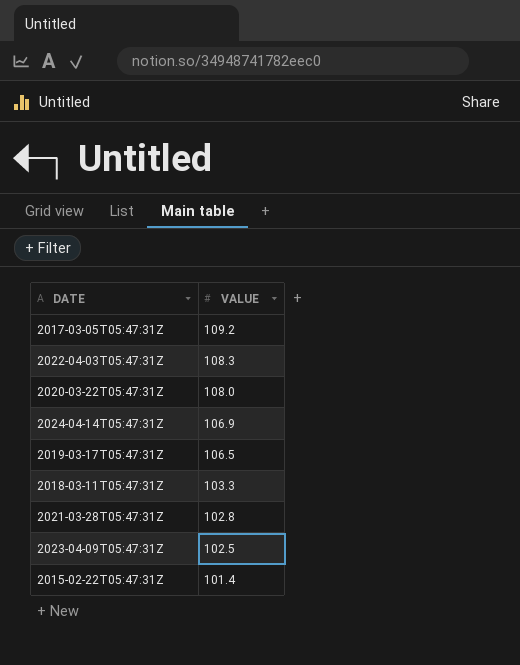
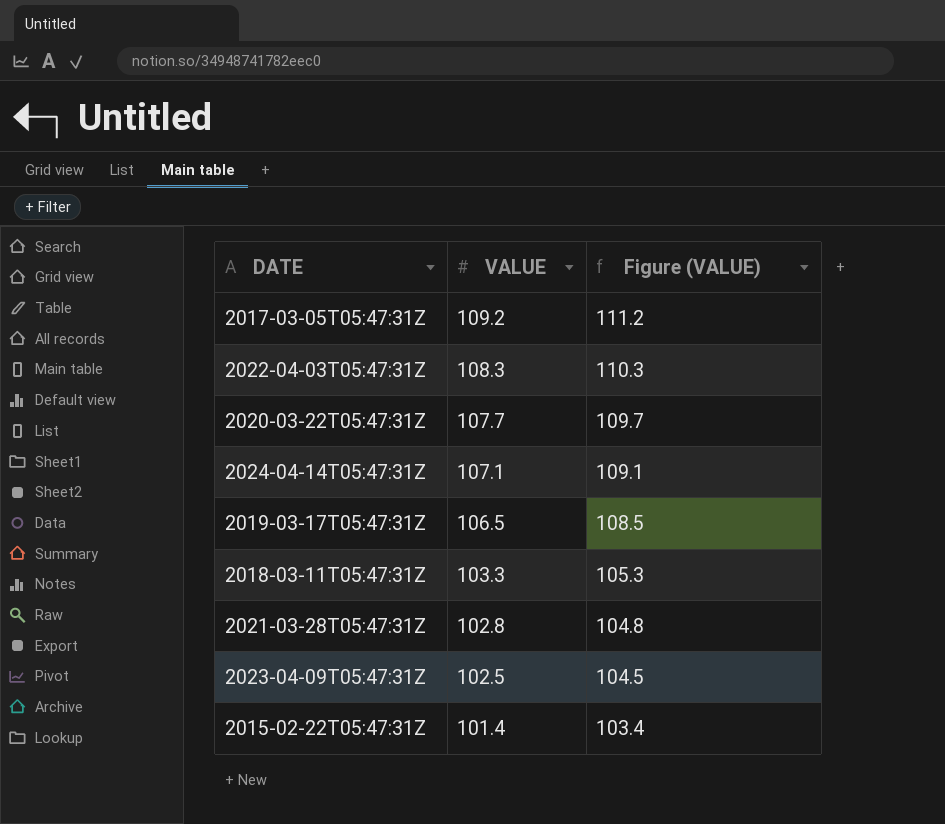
column Figure (VALUE) | formula: none -> [VALUE] + 2
2020-03-22T05:47:31Z | VALUE: 108.0 -> 107.7
2024-04-14T05:47:31Z | VALUE: 106.9 -> 107.1

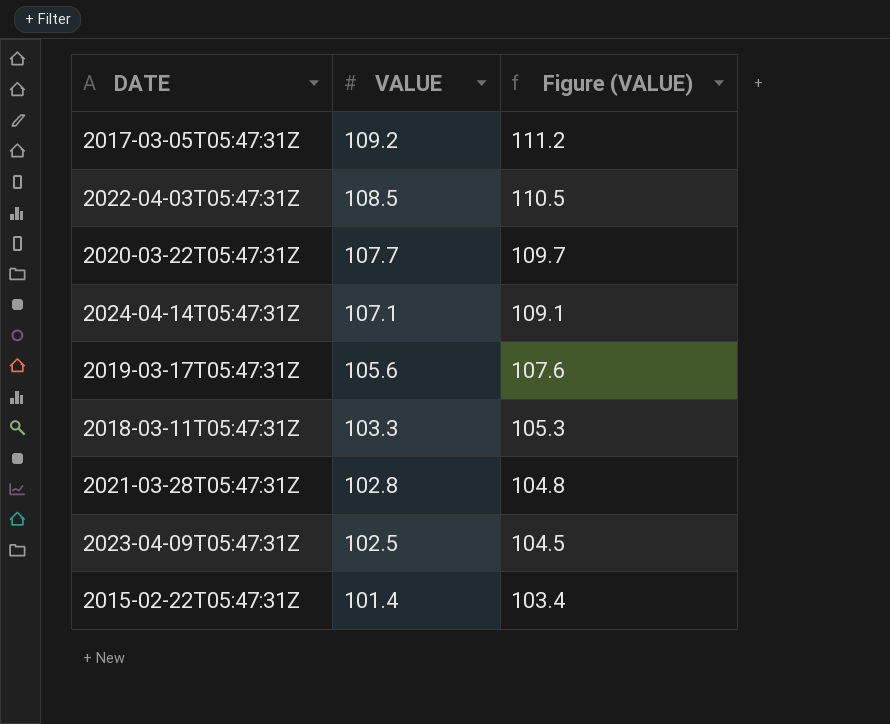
2022-04-03T05:47:31Z | VALUE: 108.3 -> 108.5
2022-04-03T05:47:31Z | Figure (VALUE): 110.3 -> 110.5
2019-03-17T05:47:31Z | VALUE: 106.5 -> 105.6
2019-03-17T05:47:31Z | Figure (VALUE): 108.5 -> 107.6

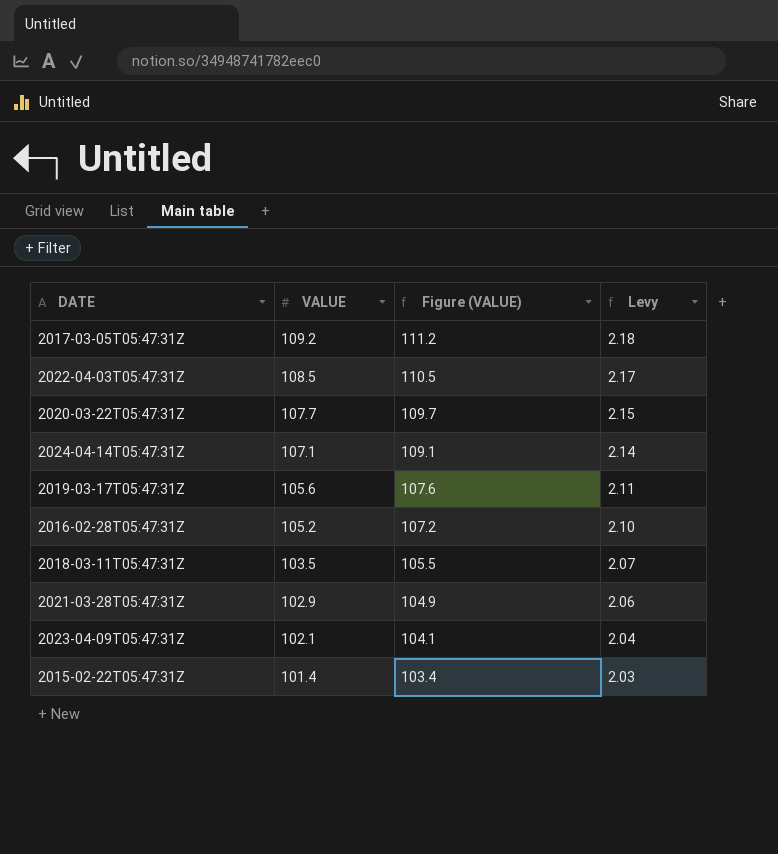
column Levy | formula: none -> [VALUE] * 0.02
row 2016-02-28T05:47:31Z: none -> 105.2 | 107.2 | 2.10
2018-03-11T05:47:31Z | VALUE: 103.3 -> 103.5
2018-03-11T05:47:31Z | Figure (VALUE): 105.3 -> 105.5
2021-03-28T05:47:31Z | VALUE: 102.8 -> 102.9
2021-03-28T05:47:31Z | Figure (VALUE): 104.8 -> 104.9
2023-04-09T05:47:31Z | VALUE: 102.5 -> 102.1
2023-04-09T05:47:31Z | Figure (VALUE): 104.5 -> 104.1

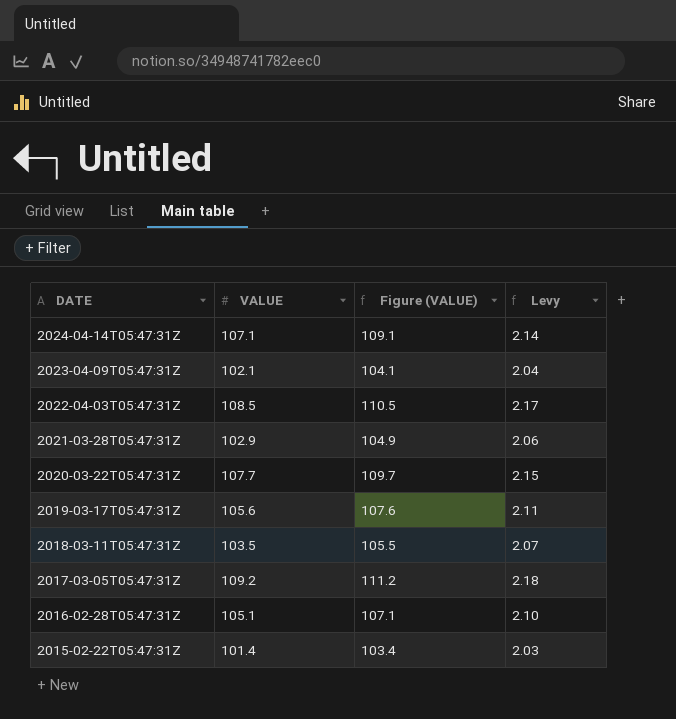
row order: VALUE descending -> DATE descending
2016-02-28T05:47:31Z | VALUE: 105.2 -> 105.1
2016-02-28T05:47:31Z | Figure (VALUE): 107.2 -> 107.1

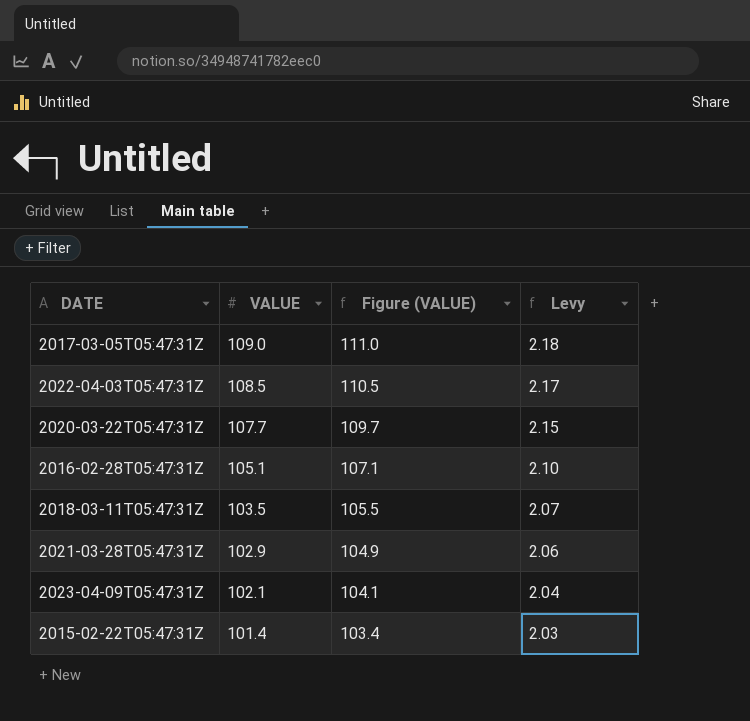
row order: DATE descending -> VALUE descending
row 2024-04-14T05:47:31Z: 107.1 | 109.1 | 2.14 -> none
row 2019-03-17T05:47:31Z: 105.6 | 107.6 | 2.11 -> none
2017-03-05T05:47:31Z | VALUE: 109.2 -> 109.0
2017-03-05T05:47:31Z | Figure (VALUE): 111.2 -> 111.0

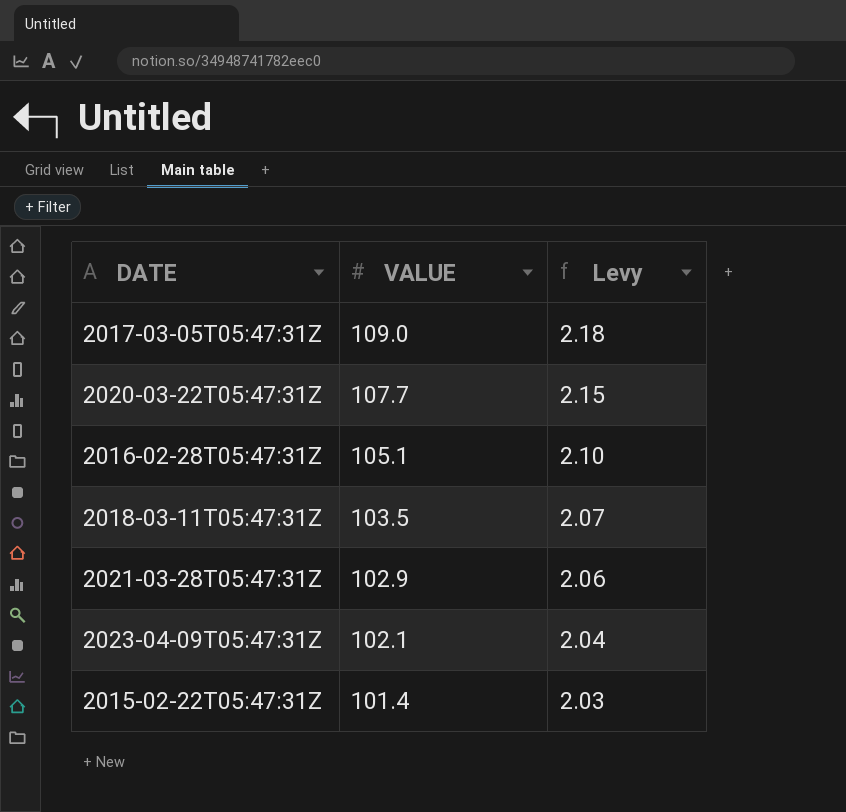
column Figure (VALUE) | formula: [VALUE] + 2 -> none
row 2022-04-03T05:47:31Z: 108.5 | 110.5 | 2.17 -> none

